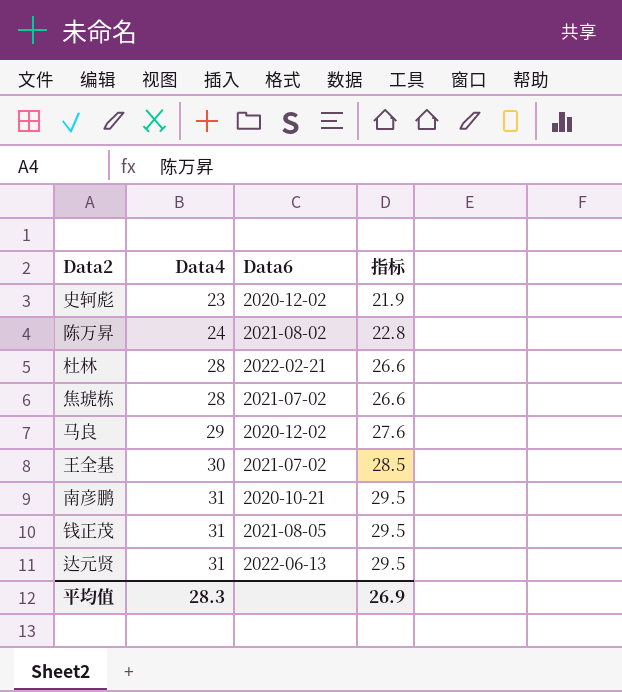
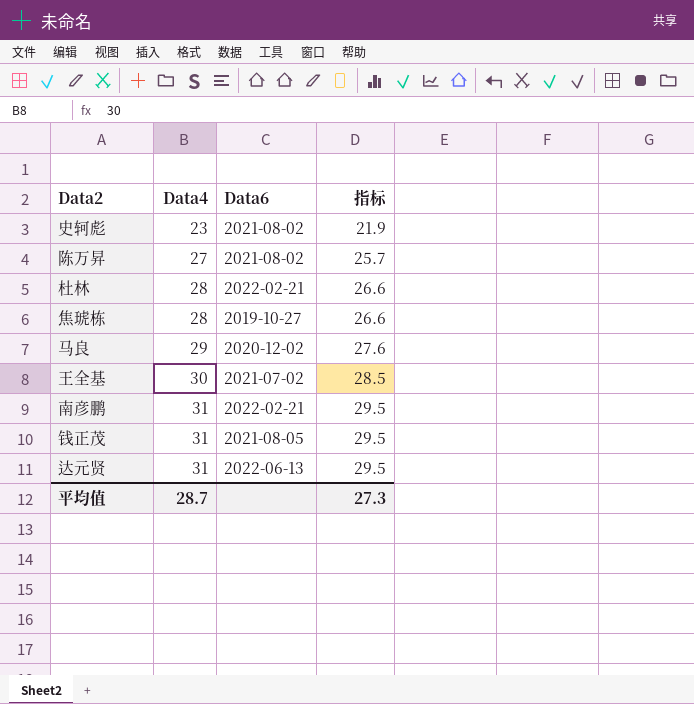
史轲彪 | Data6: 2020-12-02 -> 2021-08-02
陈万昇 | Data4: 24 -> 27
陈万昇 | 指标: 22.8 -> 25.7
焦琥栋 | Data6: 2021-07-02 -> 2019-10-27
南彦鹏 | Data6: 2020-10-21 -> 2022-02-21
平均值 | Data4: 28.3 -> 28.7
平均值 | 指标: 26.9 -> 27.3

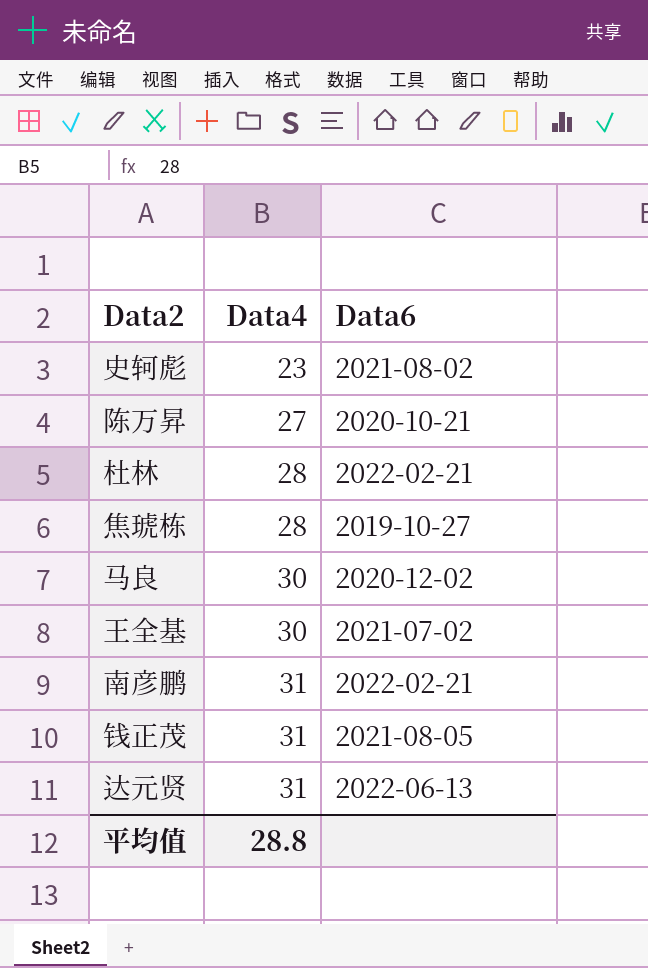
column 指标 | formula: [Data4] * 0.95 -> none
陈万昇 | Data6: 2021-08-02 -> 2020-10-21
马良 | Data4: 29 -> 30
平均值 | Data4: 28.7 -> 28.8

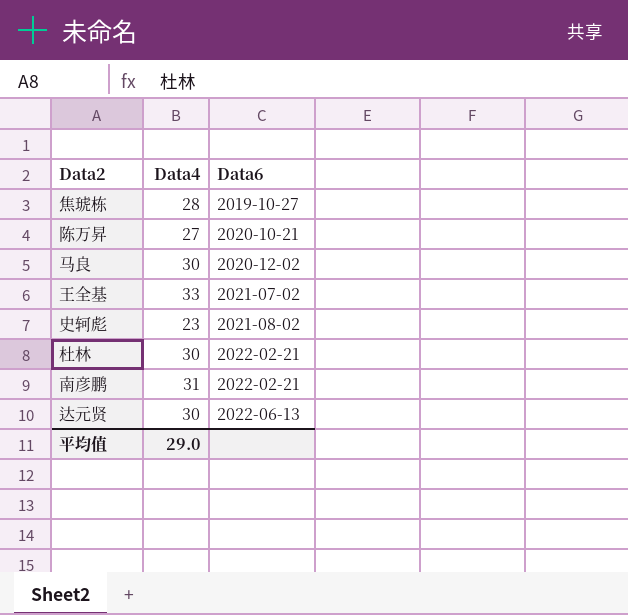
row order: Data4 ascending -> Data6 ascending
row 钱正茂: 31 | 2021-08-05 -> none
王全基 | Data4: 30 -> 33
杜林 | Data4: 28 -> 30
达元贤 | Data4: 31 -> 30
平均值 | Data4: 28.8 -> 29.0

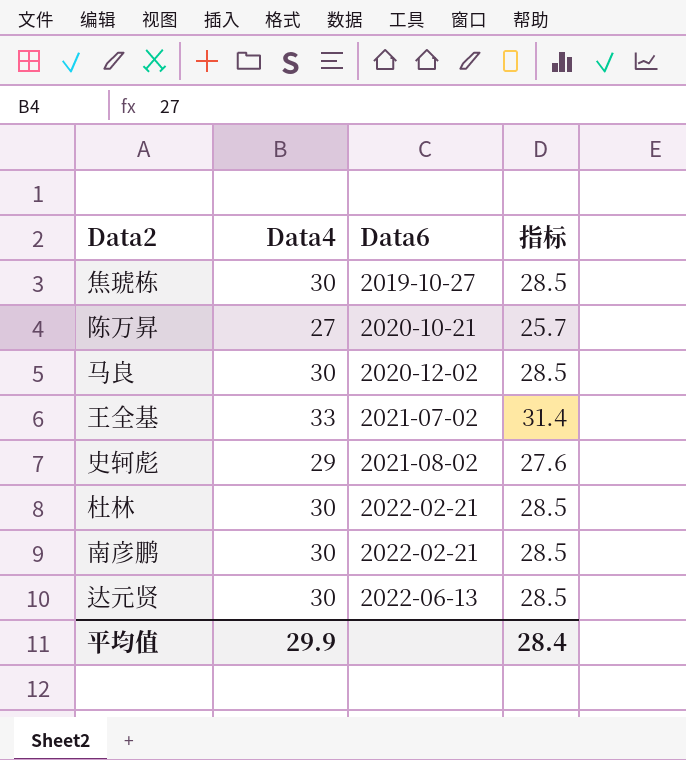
column 指标 | formula: none -> [Data4] * 0.95
焦琥栋 | Data4: 28 -> 30
史轲彪 | Data4: 23 -> 29
南彦鹏 | Data4: 31 -> 30
平均值 | Data4: 29.0 -> 29.9

